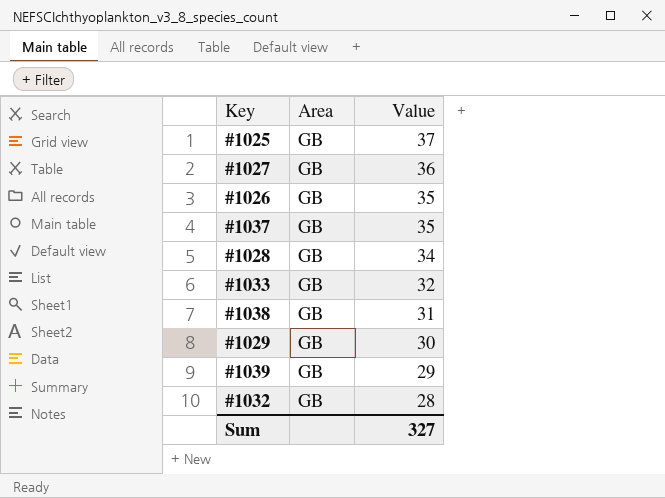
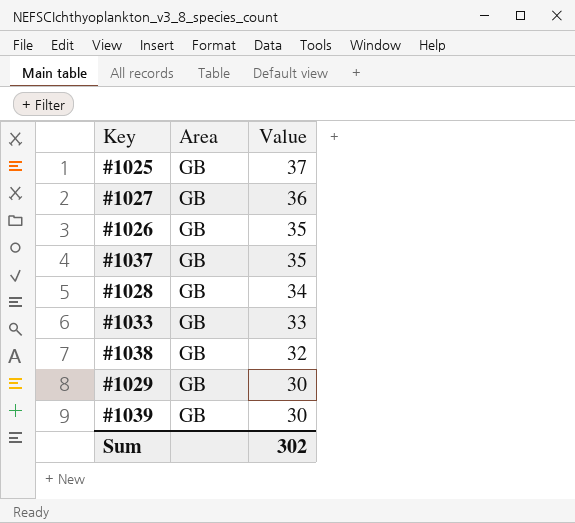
row #1032: GB | 28 -> none
#1033 | Value: 32 -> 33
#1038 | Value: 31 -> 32
#1039 | Value: 29 -> 30
Sum | Value: 327 -> 302

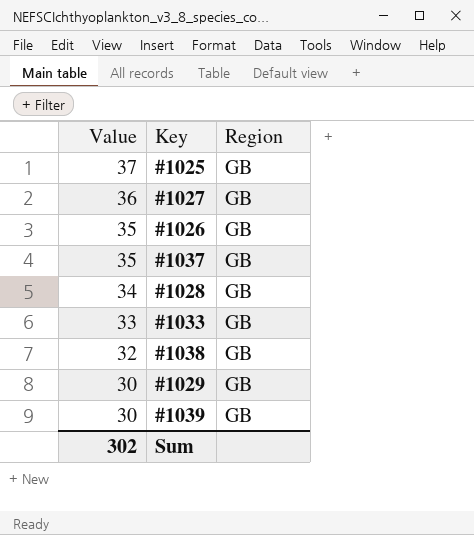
column Value | position: 3 -> 1
column name: Area -> Region

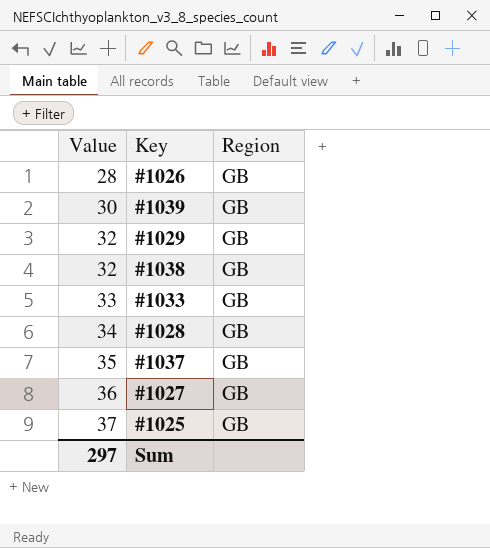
row order: Value descending -> Value ascending
#1026 | Value: 35 -> 28
#1029 | Value: 30 -> 32
Sum | Value: 302 -> 297

